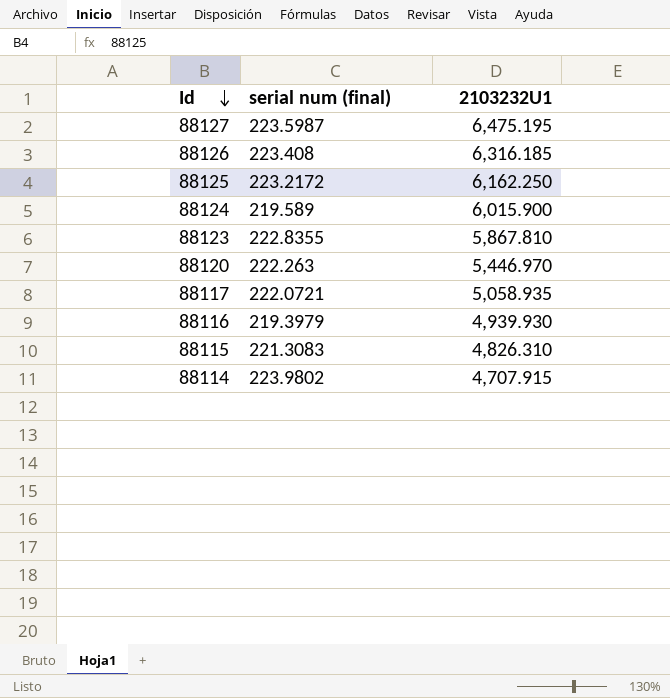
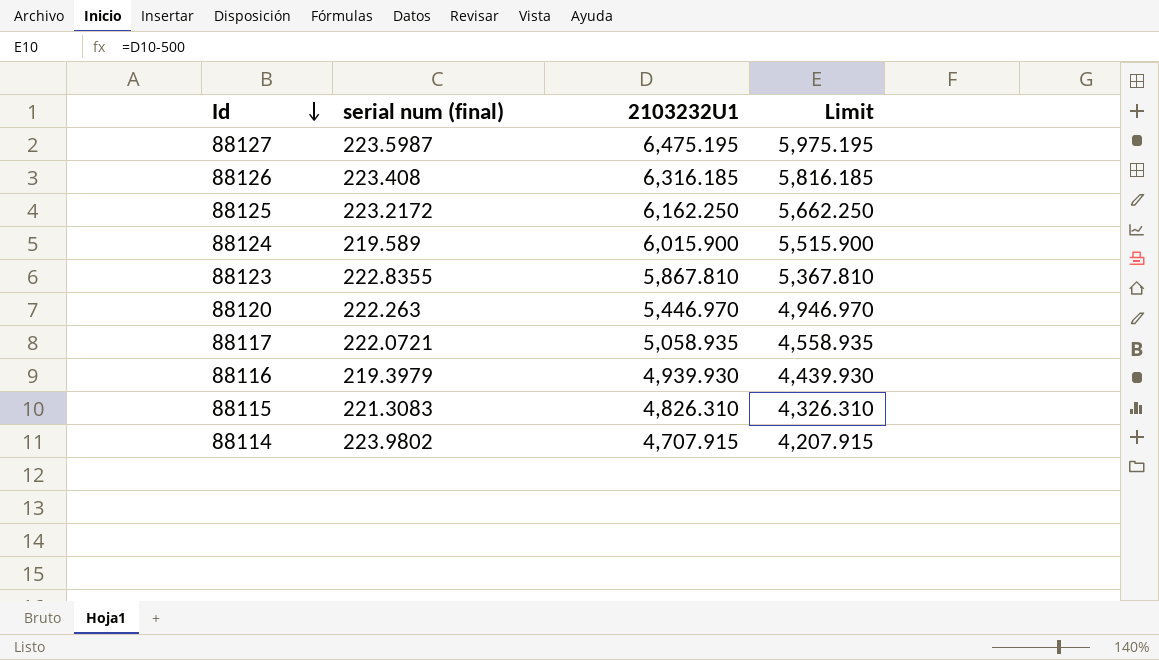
column Limit | formula: none -> [2103232U1] - 500

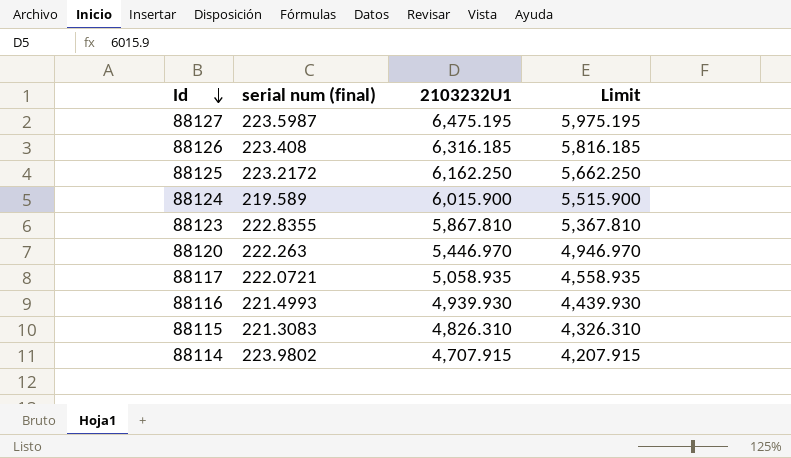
88116 | serial num (final): 219.3979 -> 221.4993

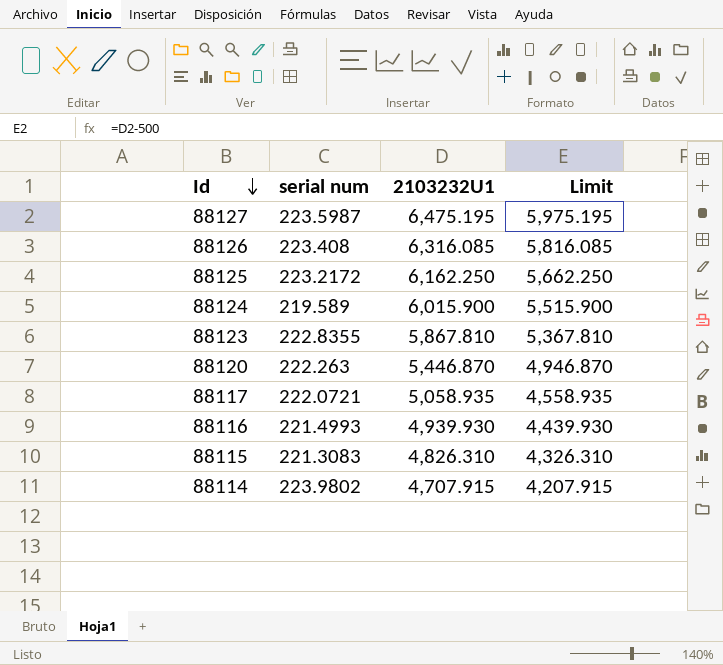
column name: serial num (final) -> serial num
88126 | 2103232U1: 6,316.185 -> 6,316.085
88126 | Limit: 5,816.185 -> 5,816.085
88120 | 2103232U1: 5,446.970 -> 5,446.870
88120 | Limit: 4,946.970 -> 4,946.870

